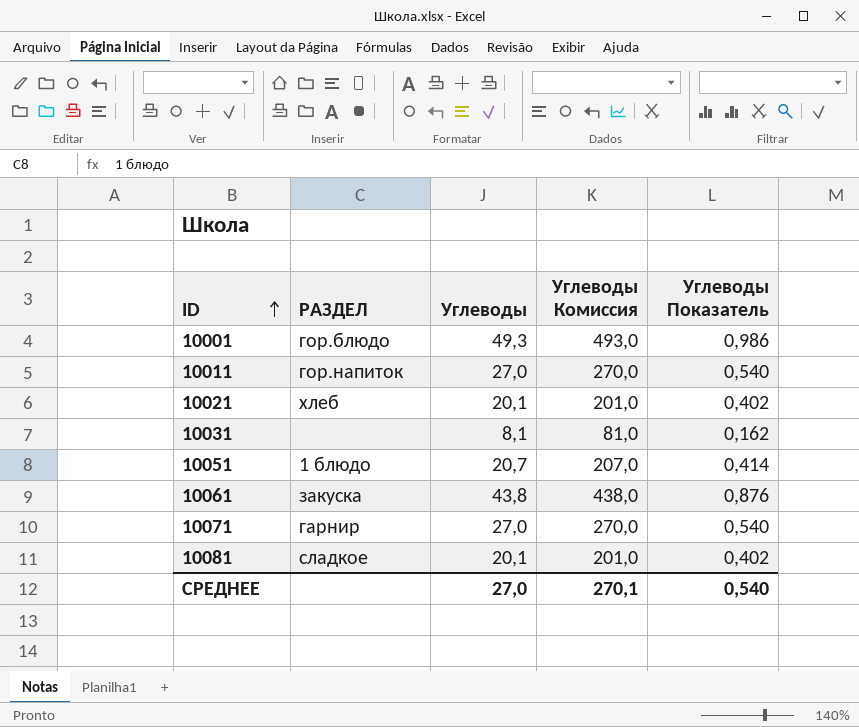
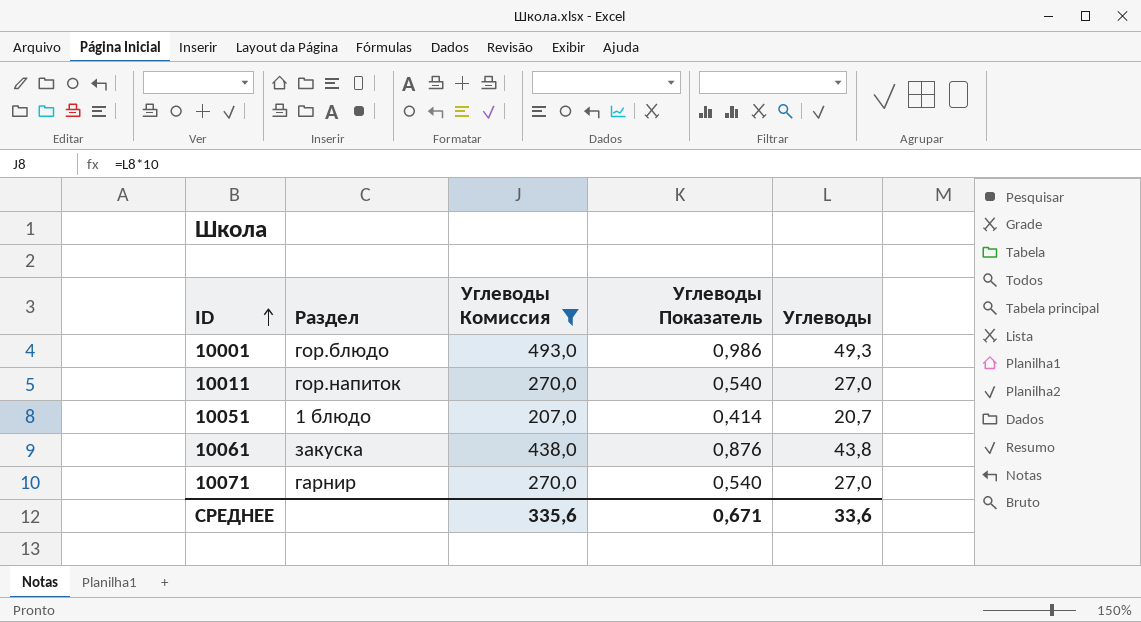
filter: none -> Углеводы Комиссия >= 207,0
column name: РАЗДЕЛ -> Раздел
column Углеводы | position: 3 -> 5
СРЕДНЕЕ | Углеводы Комиссия: 270,1 -> 335,6
СРЕДНЕЕ | Углеводы Показатель: 0,540 -> 0,671
СРЕДНЕЕ | Углеводы: 27,0 -> 33,6

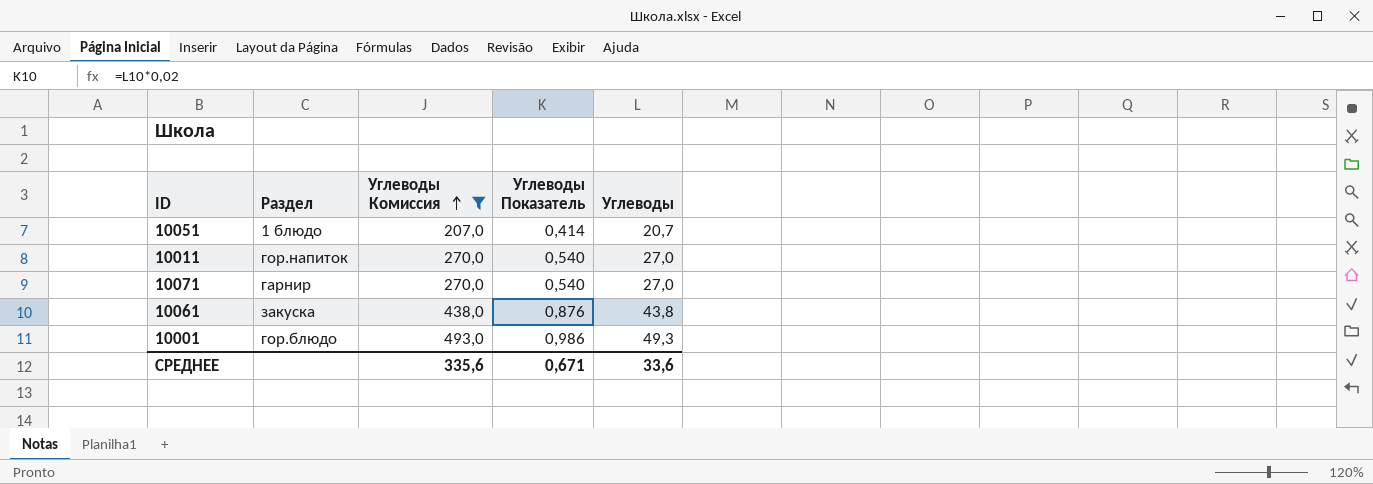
row order: ID ascending -> Углеводы Комиссия ascending

